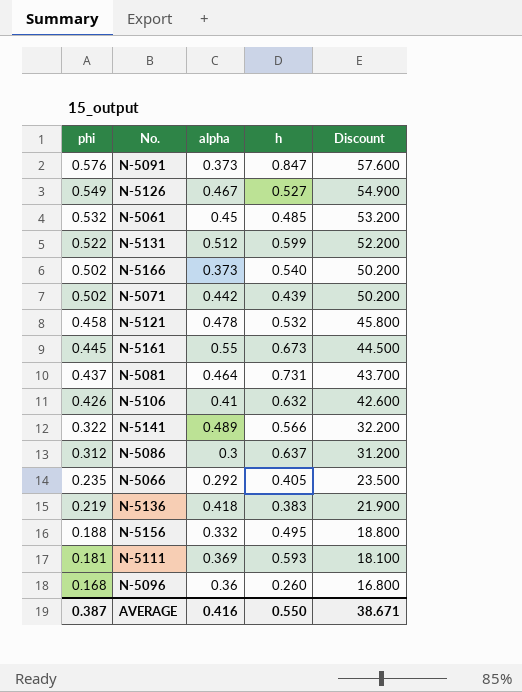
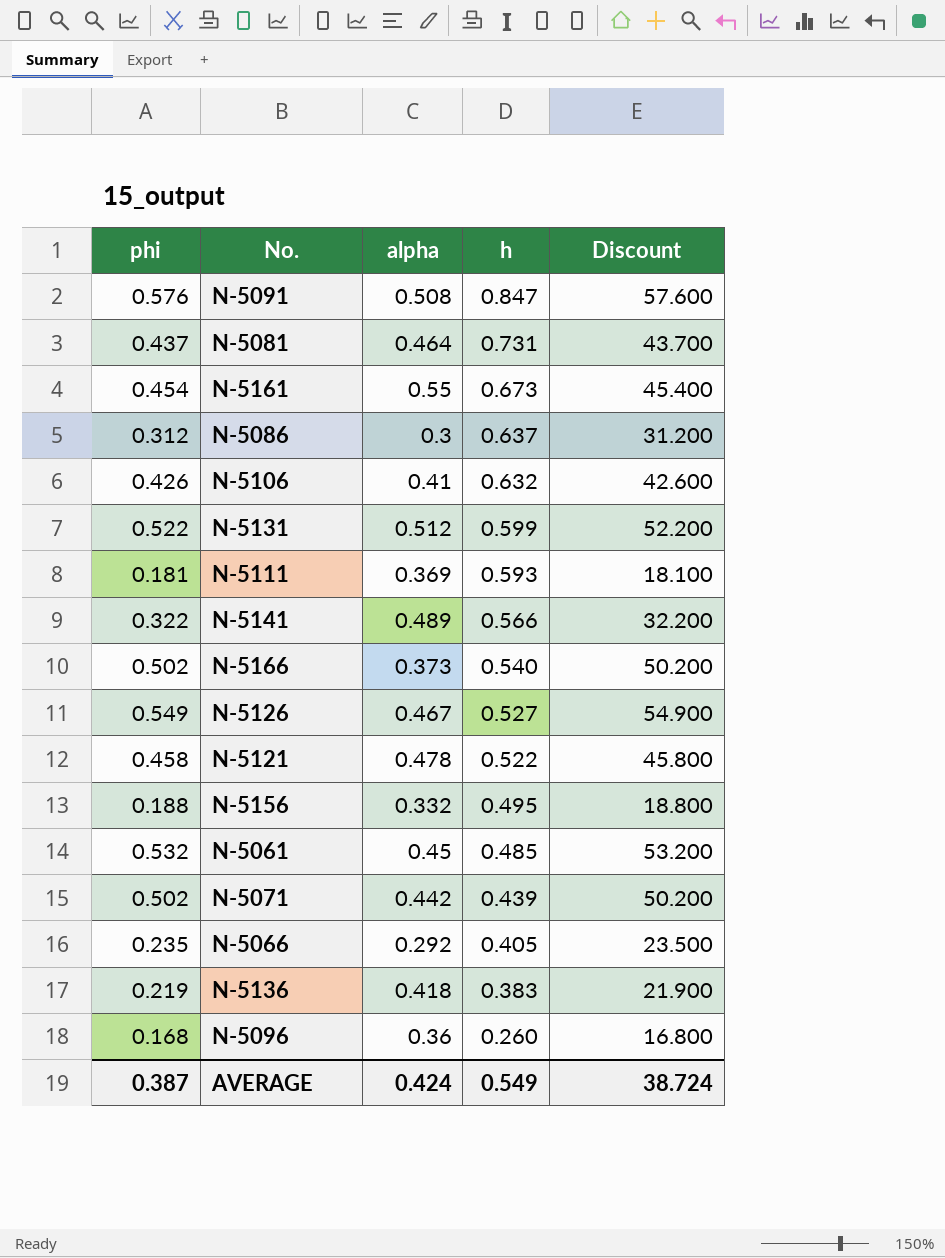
row order: phi descending -> h descending
N-5091 | alpha: 0.373 -> 0.508
N-5161 | phi: 0.445 -> 0.454
N-5161 | Discount: 44.500 -> 45.400
N-5121 | h: 0.532 -> 0.522
AVERAGE | alpha: 0.416 -> 0.424
AVERAGE | h: 0.550 -> 0.549
AVERAGE | Discount: 38.671 -> 38.724

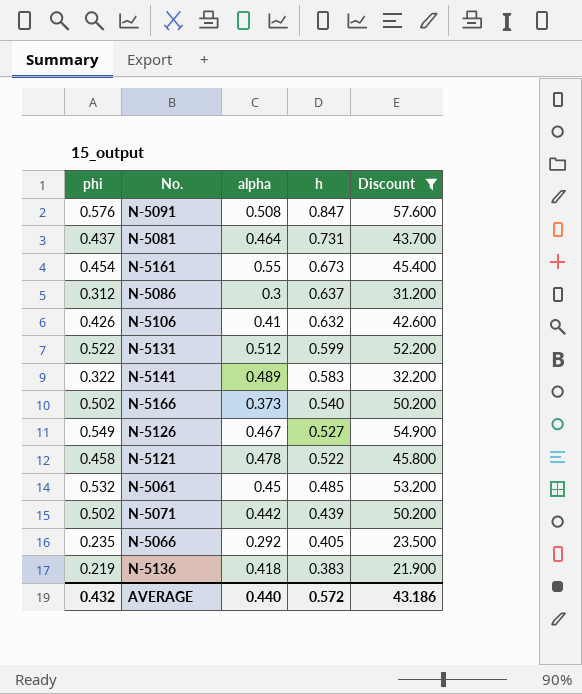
filter: none -> Discount >= 21.900
N-5141 | h: 0.566 -> 0.583
AVERAGE | phi: 0.387 -> 0.432
AVERAGE | alpha: 0.424 -> 0.440
AVERAGE | h: 0.549 -> 0.572
AVERAGE | Discount: 38.724 -> 43.186

